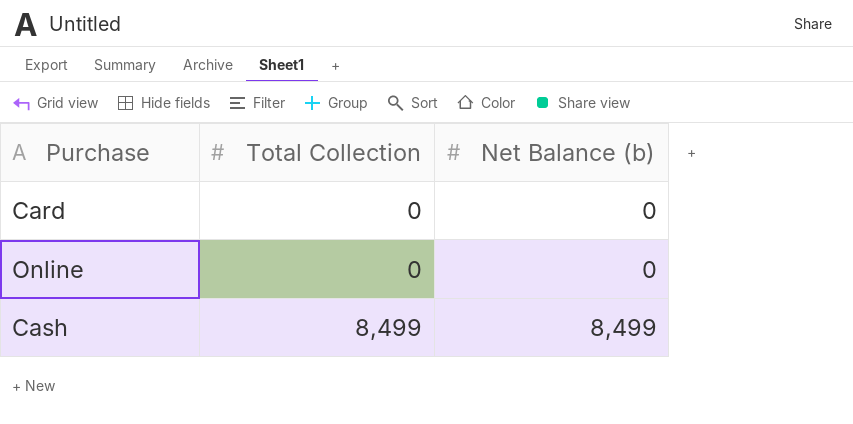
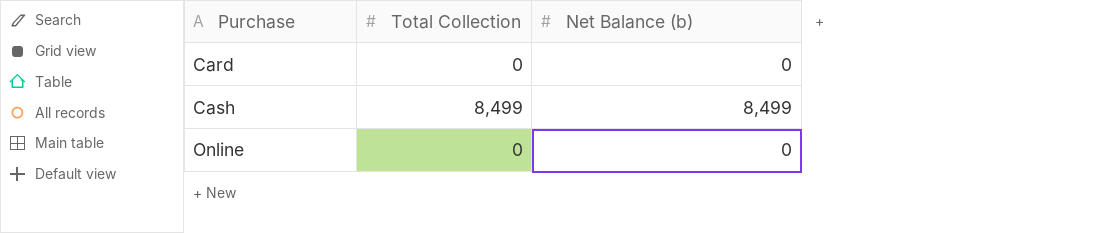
row order: Total Collection ascending -> Purchase ascending

